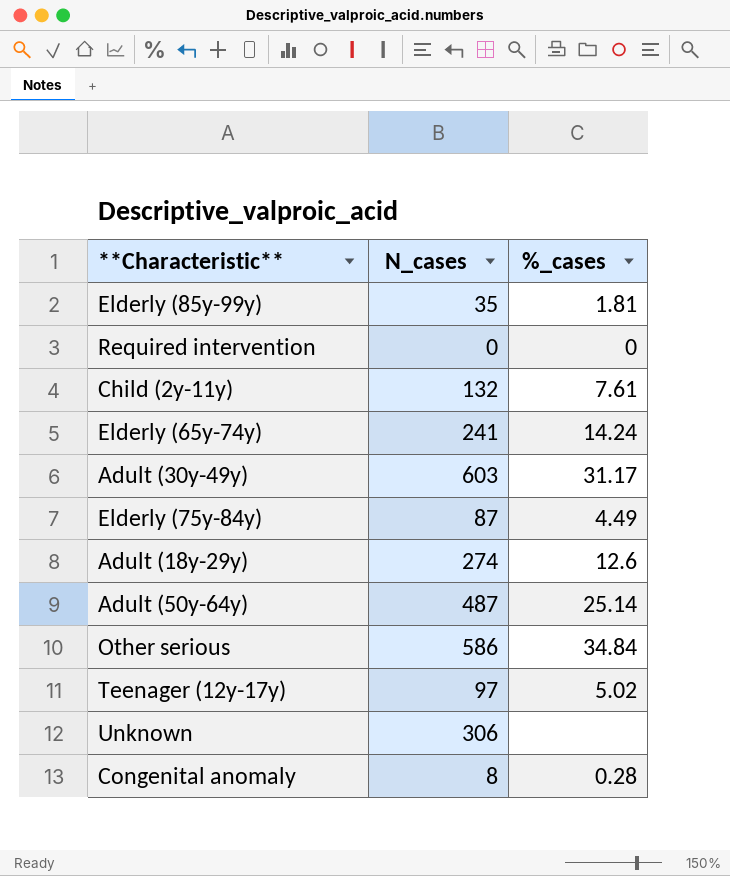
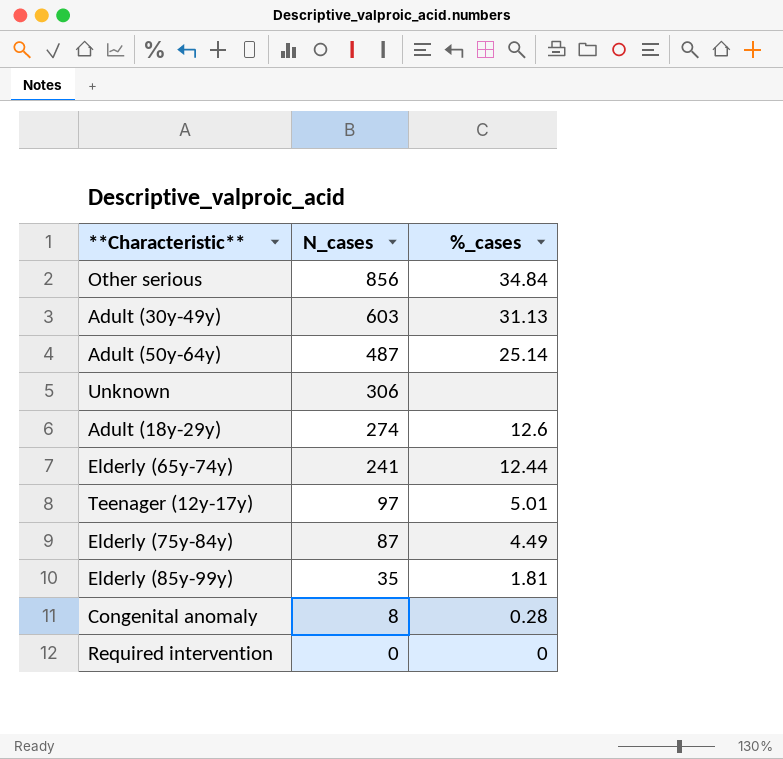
row order: none -> N_cases descending
row Child (2y-11y): 132 | 7.61 -> none
Other serious | N_cases: 586 -> 856
Adult (30y-49y) | %_cases: 31.17 -> 31.13
Elderly (65y-74y) | %_cases: 14.24 -> 12.44
Teenager (12y-17y) | %_cases: 5.02 -> 5.01

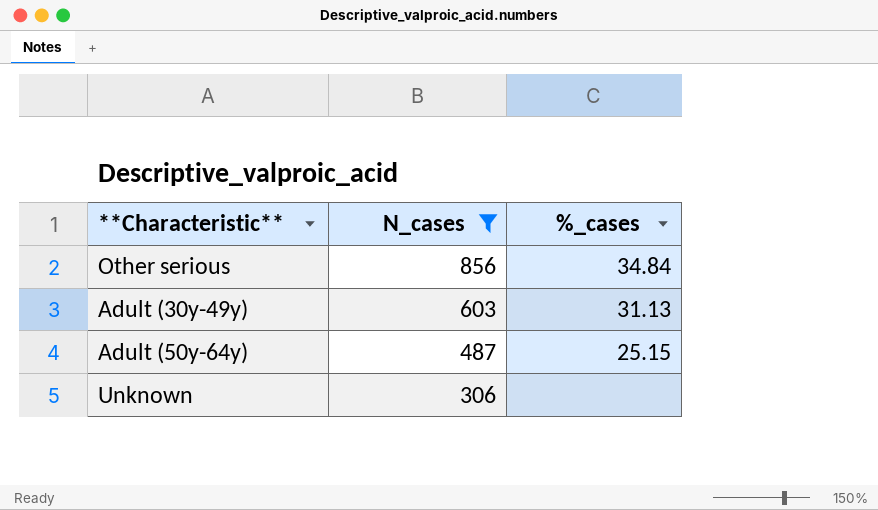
filter: none -> N_cases >= 306
Adult (50y-64y) | %_cases: 25.14 -> 25.15

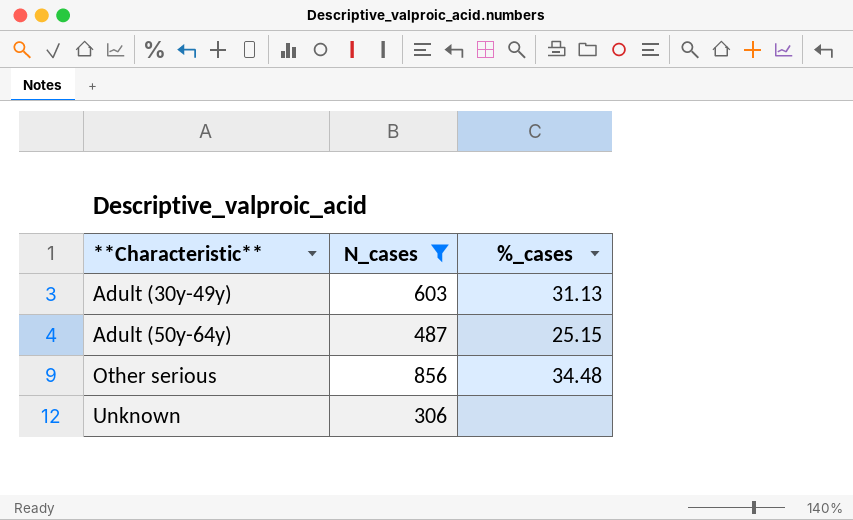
row order: N_cases descending -> **Characteristic** ascending
Other serious | %_cases: 34.84 -> 34.48

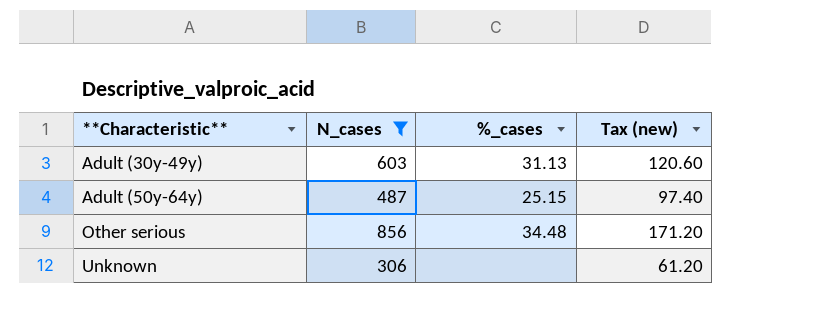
column Tax (new) | formula: none -> [N_cases] * 0.2

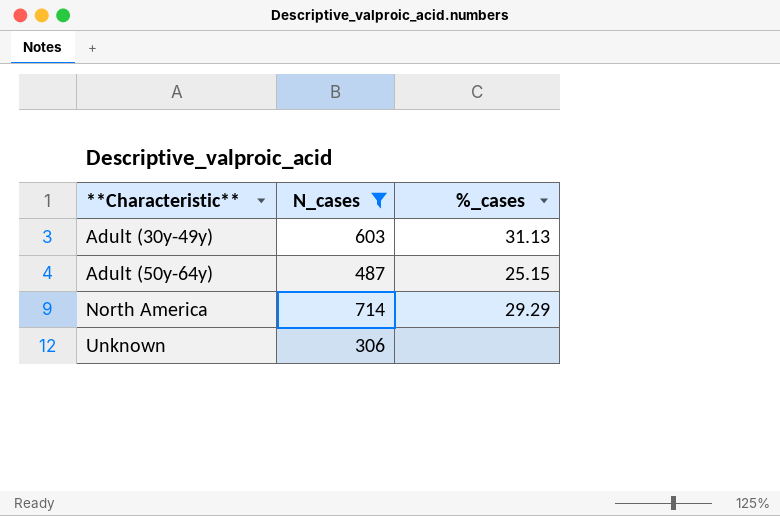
column Tax (new) | formula: [N_cases] * 0.2 -> none
row Other serious: 856 | 34.48 | 171.20 -> none
row North America: none -> 714 | 29.29

